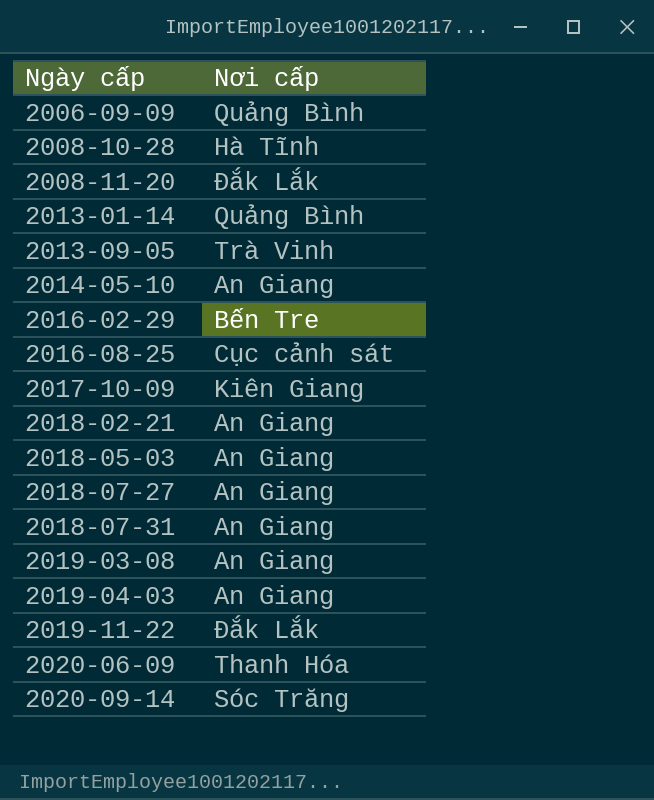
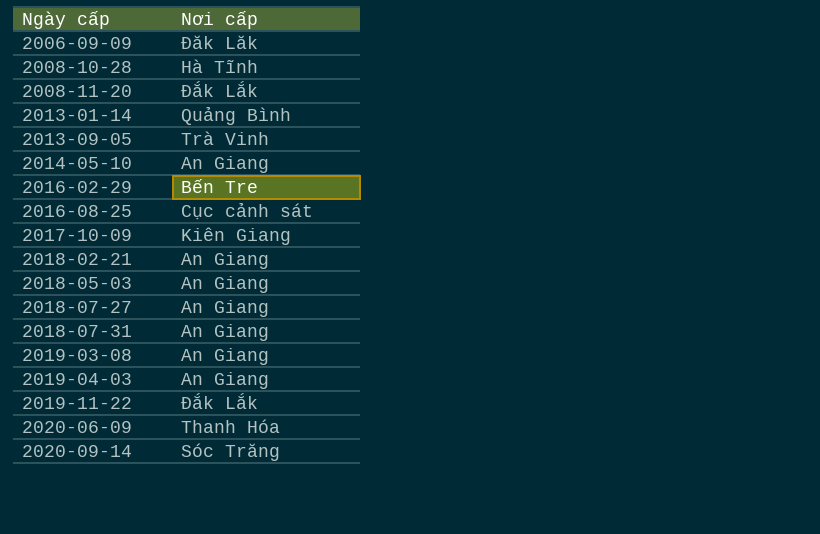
2006-09-09 | Nơi cấp: Quảng Bình -> Đăk Lăk

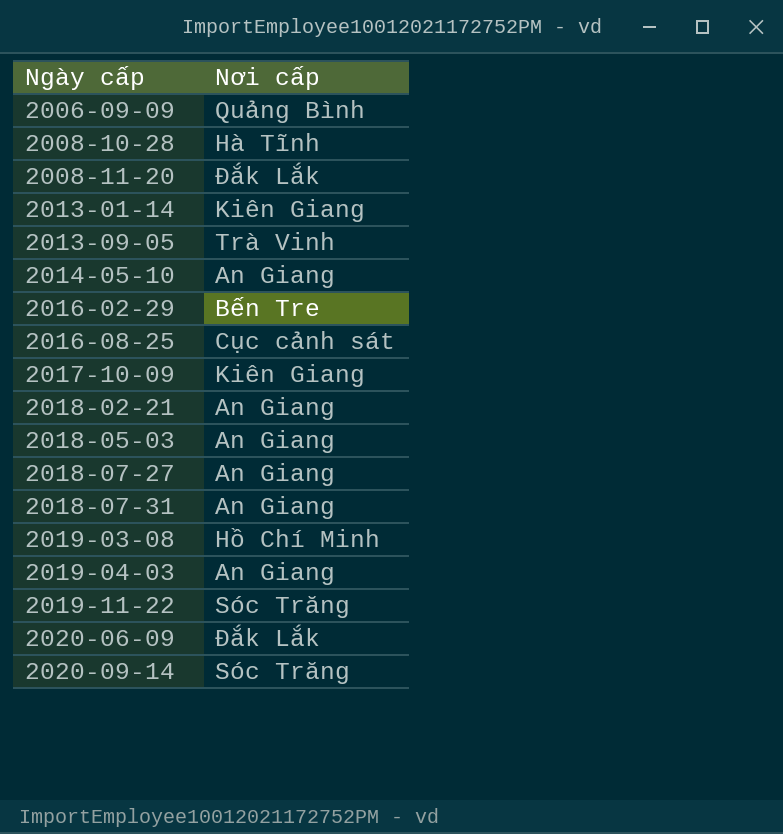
2006-09-09 | Nơi cấp: Đăk Lăk -> Quảng Bình
2013-01-14 | Nơi cấp: Quảng Bình -> Kiên Giang
2019-03-08 | Nơi cấp: An Giang -> Hồ Chí Minh
2019-11-22 | Nơi cấp: Đắk Lắk -> Sóc Trăng
2020-06-09 | Nơi cấp: Thanh Hóa -> Đắk Lắk

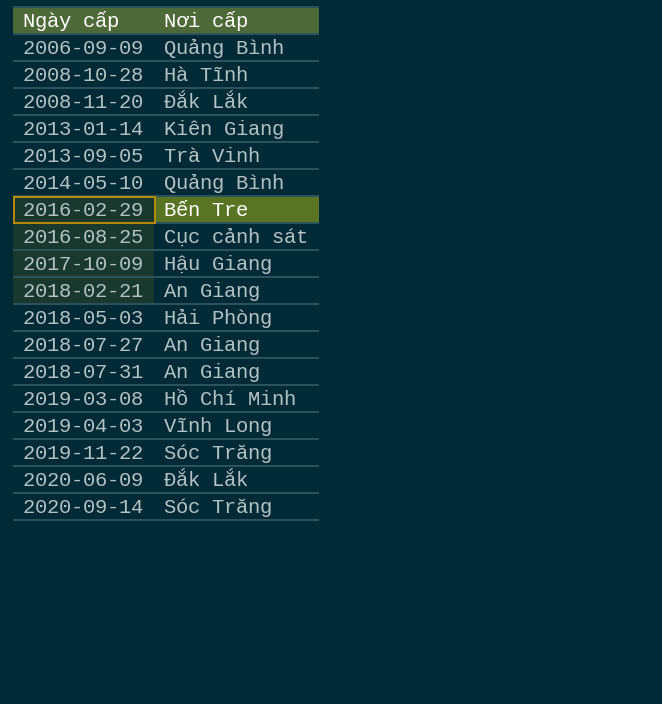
2014-05-10 | Nơi cấp: An Giang -> Quảng Bình
2017-10-09 | Nơi cấp: Kiên Giang -> Hậu Giang
2018-05-03 | Nơi cấp: An Giang -> Hải Phòng
2019-04-03 | Nơi cấp: An Giang -> Vĩnh Long

